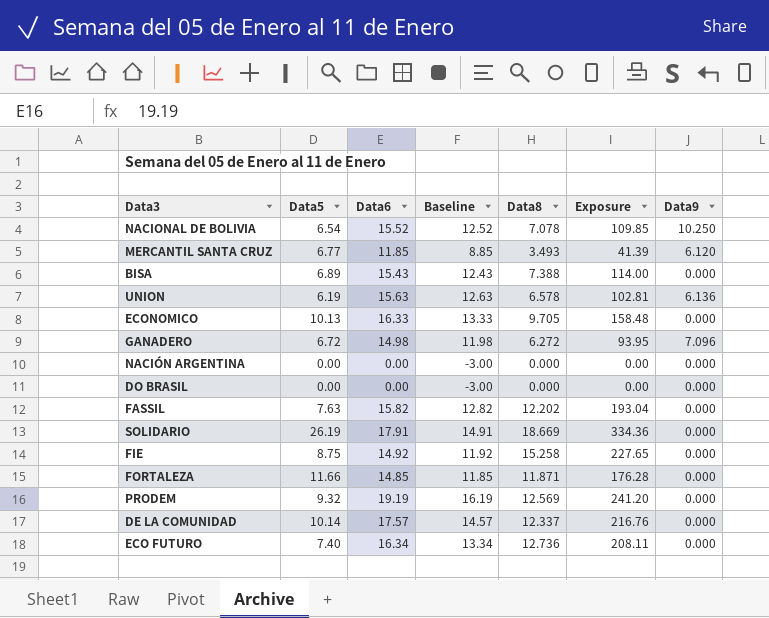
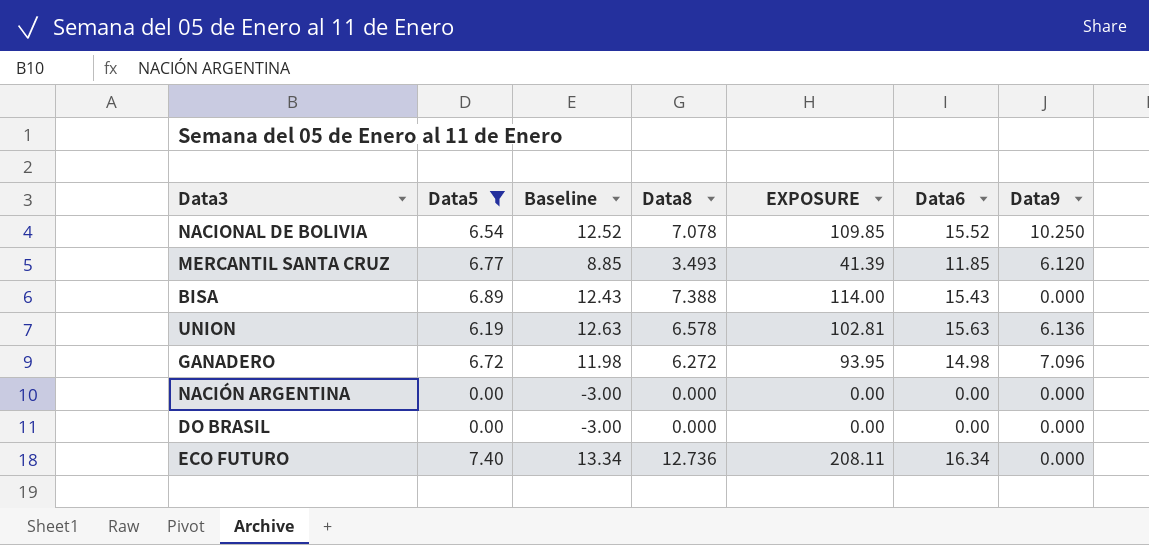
filter: none -> Data5 <= 7.40
column name: Exposure -> EXPOSURE
column Data6 | position: 3 -> 6

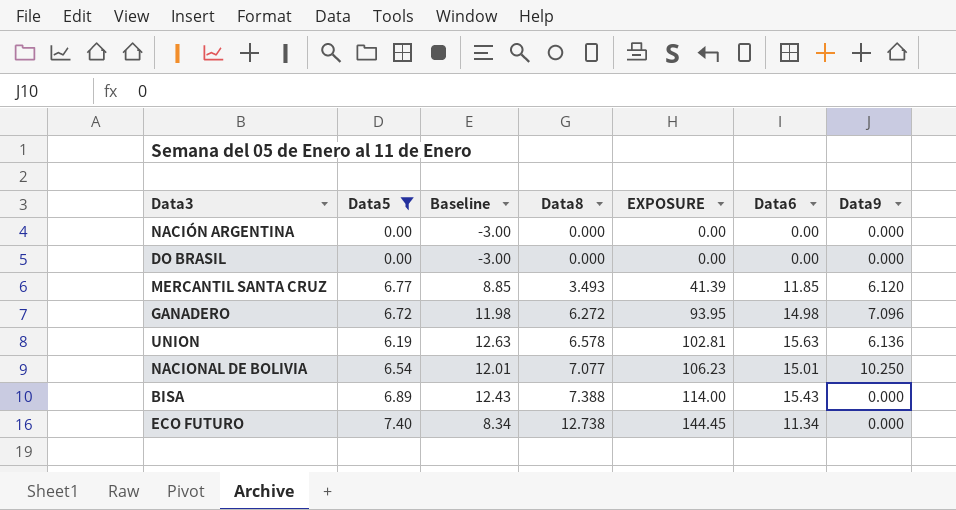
row order: none -> Data8 ascending
NACIONAL DE BOLIVIA | Baseline: 12.52 -> 12.01
NACIONAL DE BOLIVIA | Data8: 7.078 -> 7.077
NACIONAL DE BOLIVIA | EXPOSURE: 109.85 -> 106.23
NACIONAL DE BOLIVIA | Data6: 15.52 -> 15.01
ECO FUTURO | Baseline: 13.34 -> 8.34
ECO FUTURO | Data8: 12.736 -> 12.738
ECO FUTURO | EXPOSURE: 208.11 -> 144.45
ECO FUTURO | Data6: 16.34 -> 11.34

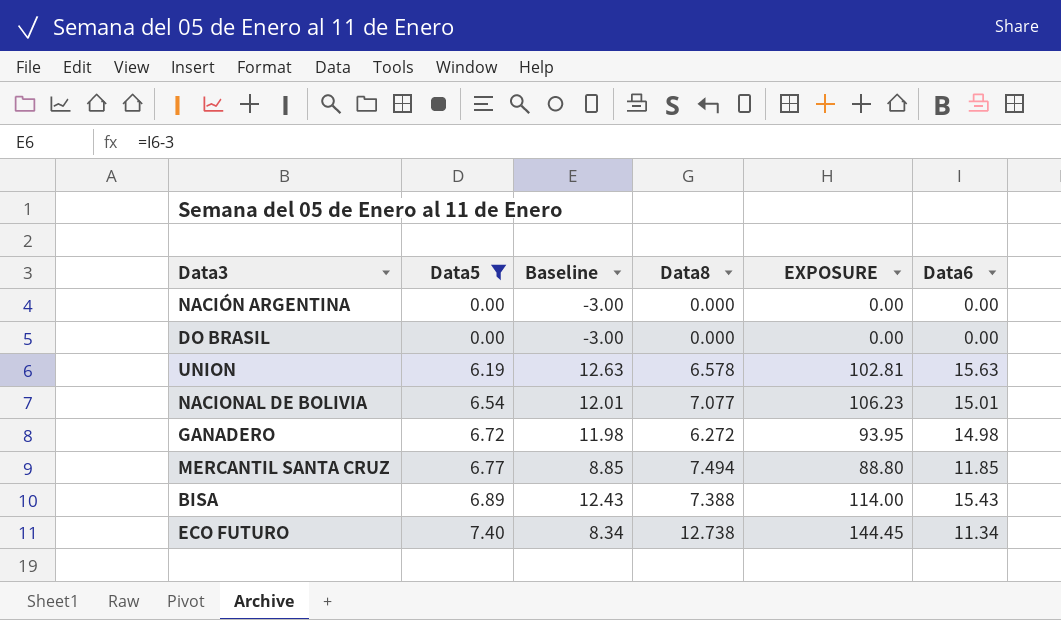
row order: Data8 ascending -> Data5 ascending
column Data9 | position: 7 -> none
MERCANTIL SANTA CRUZ | Data8: 3.493 -> 7.494
MERCANTIL SANTA CRUZ | EXPOSURE: 41.39 -> 88.80

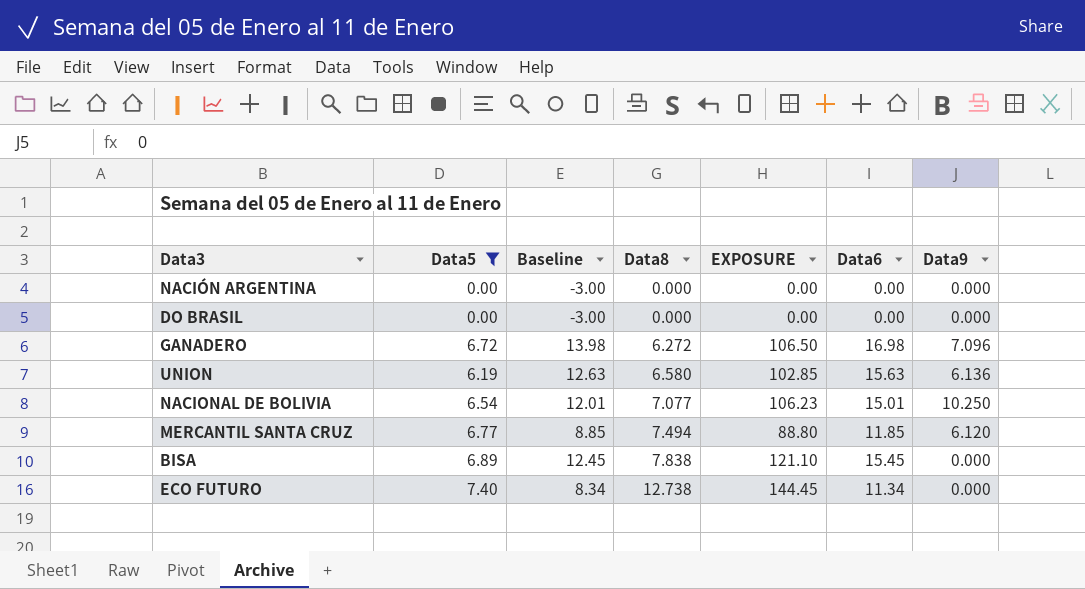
row order: Data5 ascending -> Data8 ascending
column Data9 | position: none -> 7
GANADERO | Baseline: 11.98 -> 13.98
GANADERO | EXPOSURE: 93.95 -> 106.50
GANADERO | Data6: 14.98 -> 16.98
UNION | Data8: 6.578 -> 6.580
UNION | EXPOSURE: 102.81 -> 102.85
BISA | Baseline: 12.43 -> 12.45
BISA | Data8: 7.388 -> 7.838
BISA | EXPOSURE: 114.00 -> 121.10
BISA | Data6: 15.43 -> 15.45

